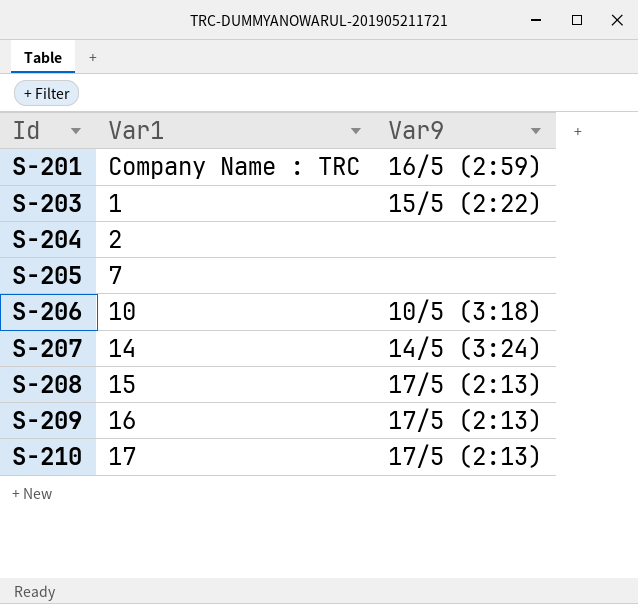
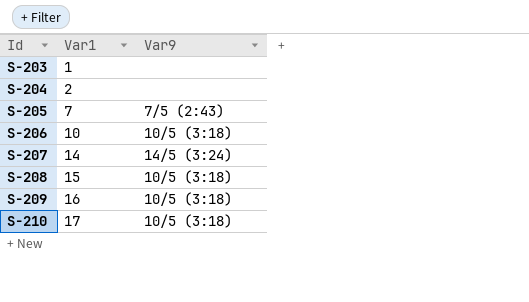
row S-201: Company Name : TRC | 16/5 (2:59) -> none
S-203 | Var9: 15/5 (2:22) -> none
S-205 | Var9: none -> 7/5 (2:43)
S-208 | Var9: 17/5 (2:13) -> 10/5 (3:18)
S-209 | Var9: 17/5 (2:13) -> 10/5 (3:18)
S-210 | Var9: 17/5 (2:13) -> 10/5 (3:18)

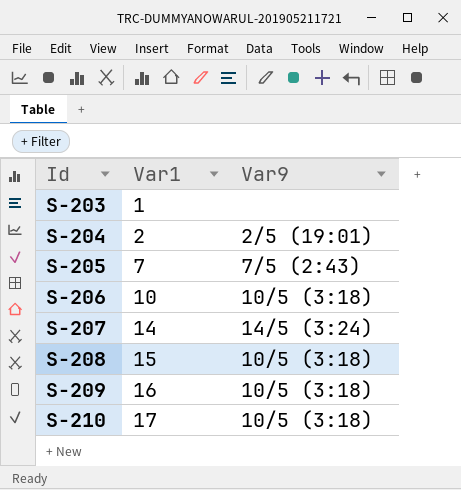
S-204 | Var9: none -> 2/5 (19:01)

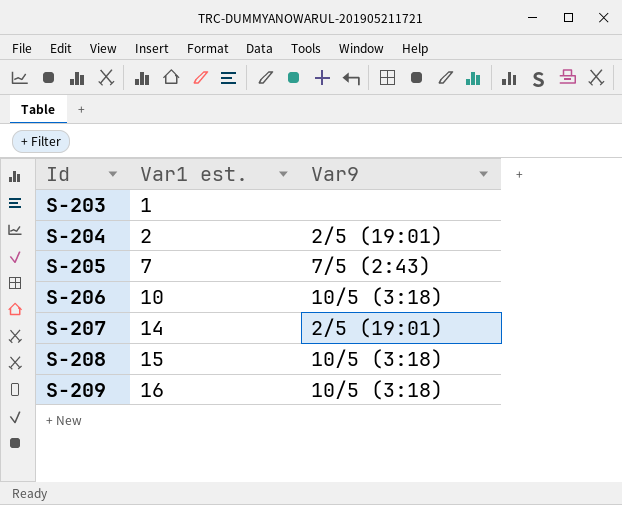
column name: Var1 -> Var1 est.
row S-210: 17 | 10/5 (3:18) -> none
S-207 | Var9: 14/5 (3:24) -> 2/5 (19:01)

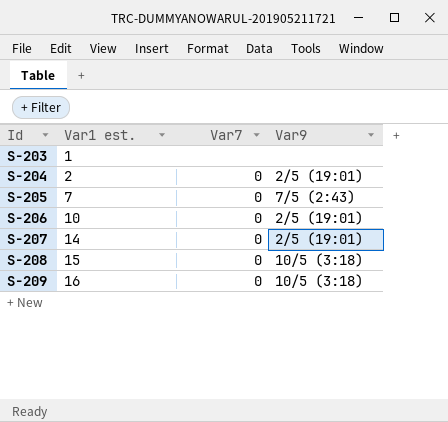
column Var7 | position: none -> 3
S-206 | Var9: 10/5 (3:18) -> 2/5 (19:01)

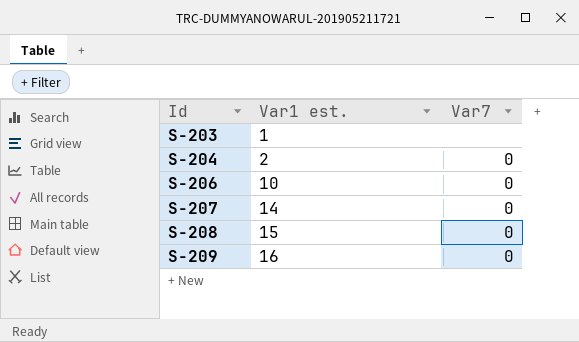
column Var9 | position: 4 -> none
row S-205: 7 | 0 | 7/5 (2:43) -> none

